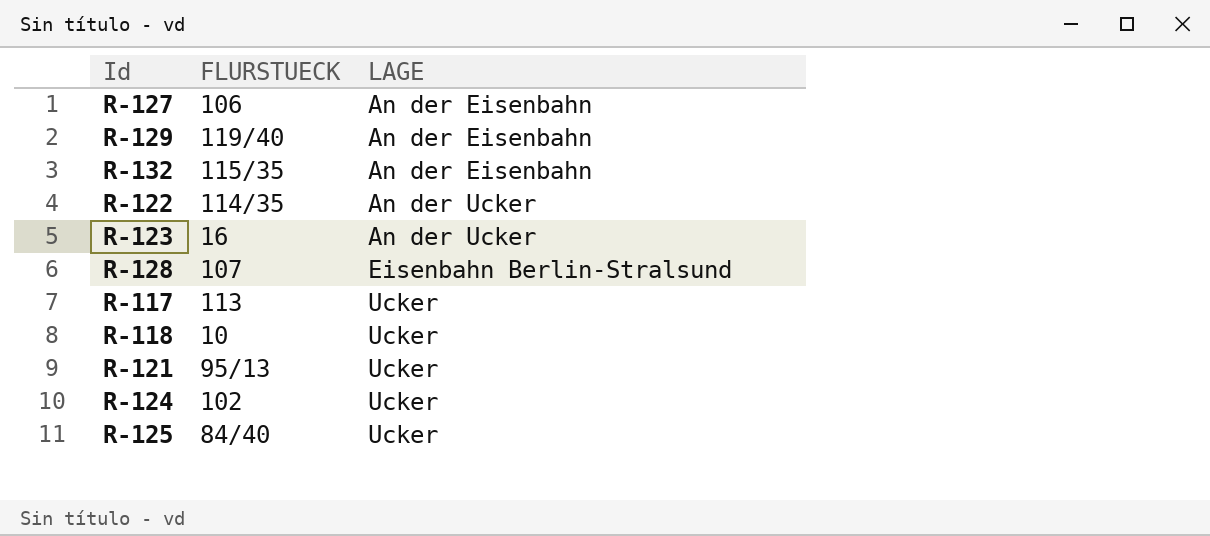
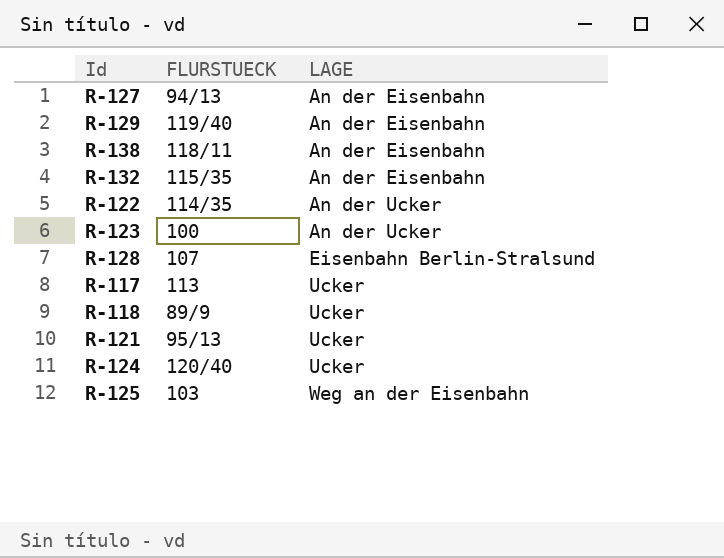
R-127 | FLURSTUECK: 106 -> 94/13
row R-138: none -> 118/11 | An der Eisenbahn
R-123 | FLURSTUECK: 16 -> 100
R-118 | FLURSTUECK: 10 -> 89/9
R-124 | FLURSTUECK: 102 -> 120/40
R-125 | FLURSTUECK: 84/40 -> 103
R-125 | LAGE: Ucker -> Weg an der Eisenbahn

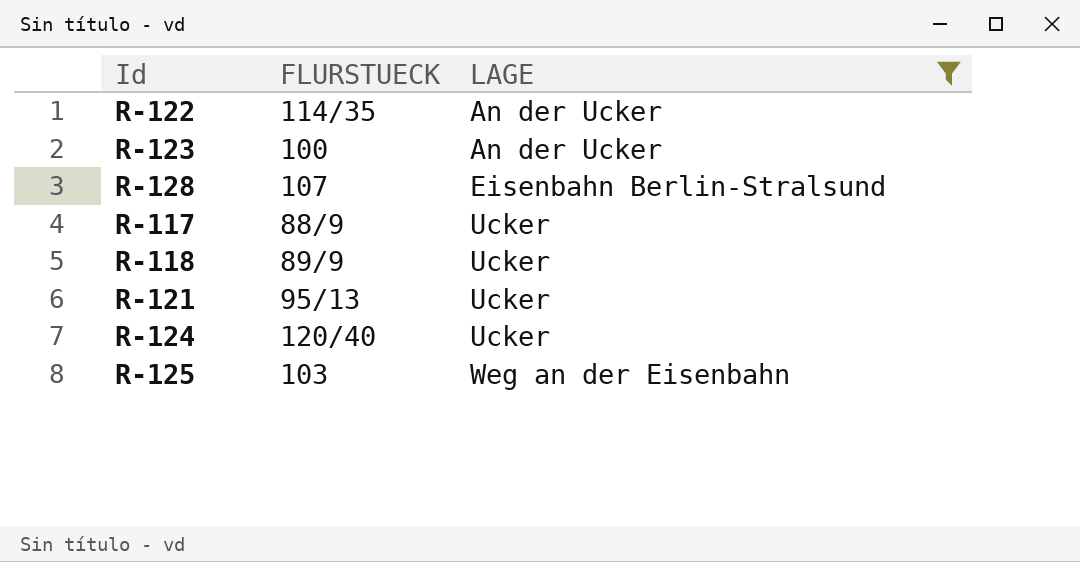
filter: none -> LAGE != An der Eisenbahn
R-117 | FLURSTUECK: 113 -> 88/9

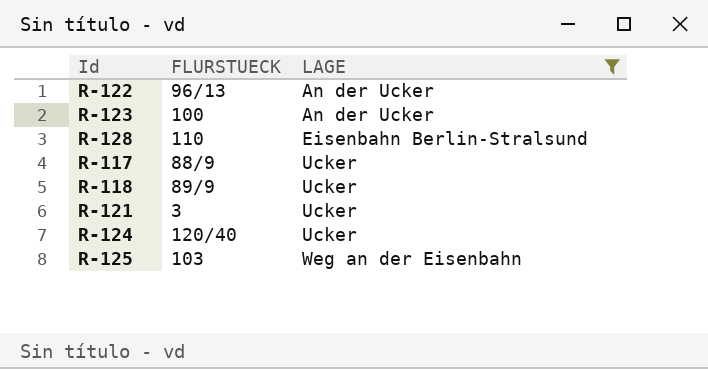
R-122 | FLURSTUECK: 114/35 -> 96/13
R-128 | FLURSTUECK: 107 -> 110
R-121 | FLURSTUECK: 95/13 -> 3

